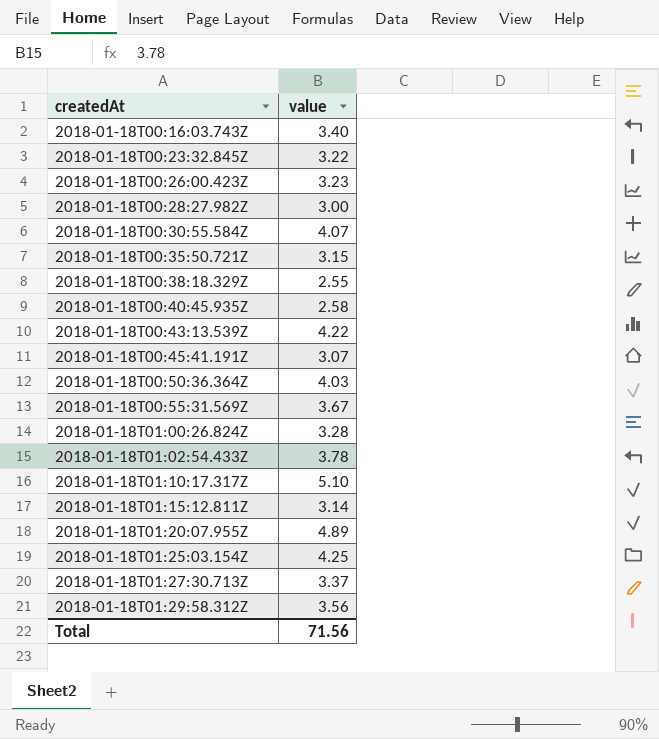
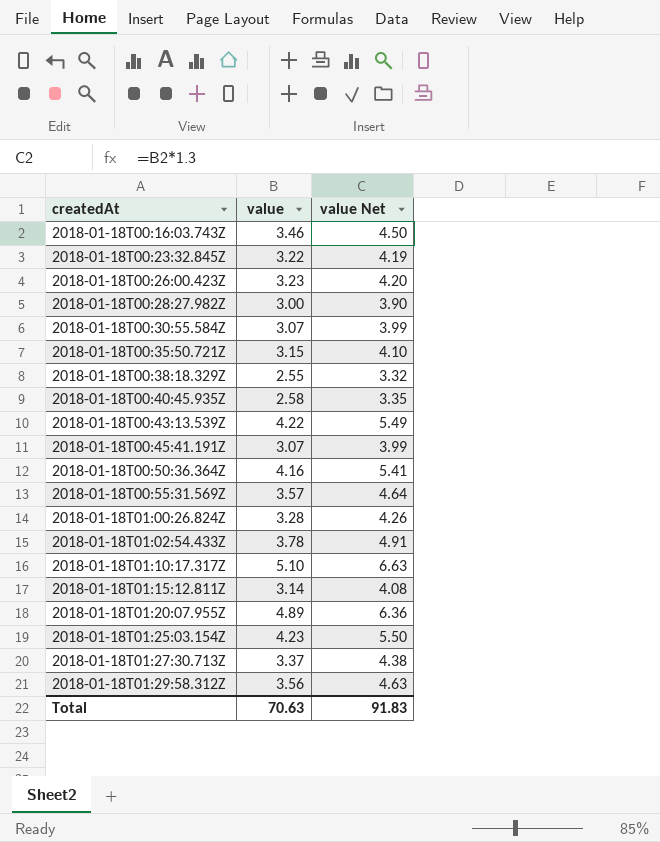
column value Net | formula: none -> [value] * 1.3
2018-01-18T00:16:03.743Z | value: 3.40 -> 3.46
2018-01-18T00:30:55.584Z | value: 4.07 -> 3.07
2018-01-18T00:50:36.364Z | value: 4.03 -> 4.16
2018-01-18T00:55:31.569Z | value: 3.67 -> 3.57
2018-01-18T01:25:03.154Z | value: 4.25 -> 4.23
Total | value: 71.56 -> 70.63

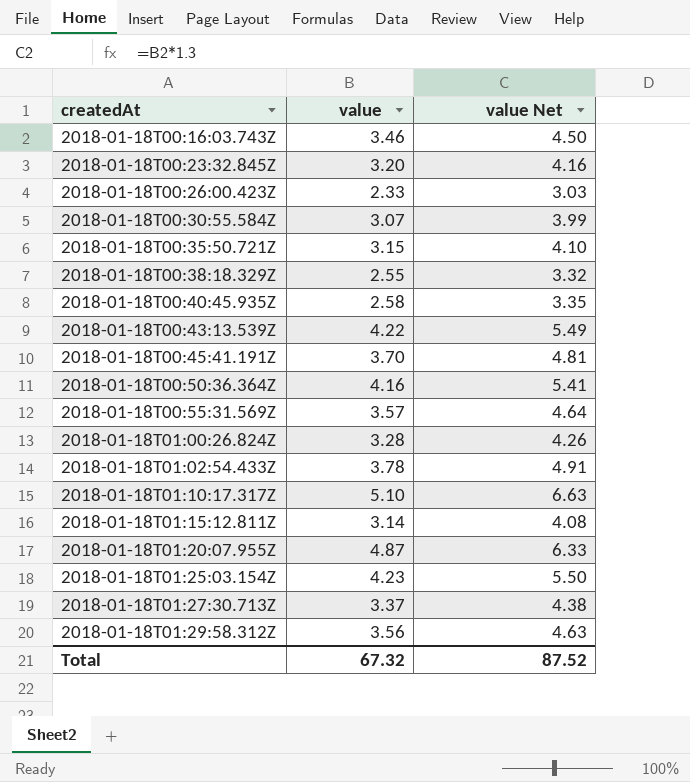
row 2018-01-18T00:28:27.982Z: 3.00 | 3.90 -> none
2018-01-18T00:23:32.845Z | value: 3.22 -> 3.20
2018-01-18T00:23:32.845Z | value Net: 4.19 -> 4.16
2018-01-18T00:26:00.423Z | value: 3.23 -> 2.33
2018-01-18T00:26:00.423Z | value Net: 4.20 -> 3.03
2018-01-18T00:45:41.191Z | value: 3.07 -> 3.70
2018-01-18T00:45:41.191Z | value Net: 3.99 -> 4.81
2018-01-18T01:20:07.955Z | value: 4.89 -> 4.87
2018-01-18T01:20:07.955Z | value Net: 6.36 -> 6.33
Total | value: 70.63 -> 67.32
Total | value Net: 91.83 -> 87.52

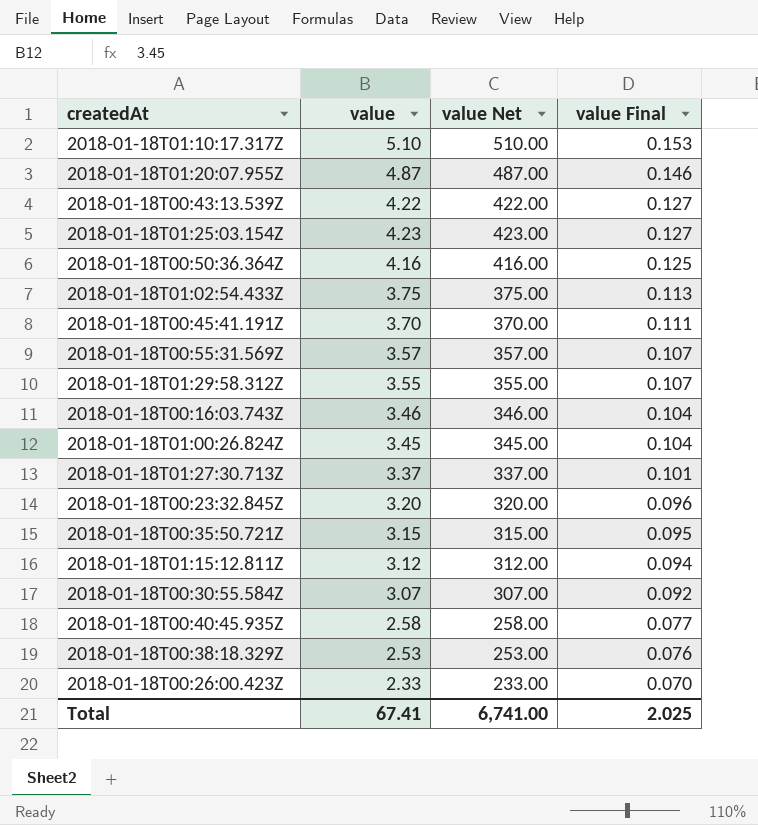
row order: createdAt ascending -> value Final descending
column value Net | formula: [value] * 1.3 -> [value] * 100
column value Final | formula: none -> [value] * 0.03
2018-01-18T01:02:54.433Z | value: 3.78 -> 3.75
2018-01-18T01:29:58.312Z | value: 3.56 -> 3.55
2018-01-18T01:00:26.824Z | value: 3.28 -> 3.45
2018-01-18T01:15:12.811Z | value: 3.14 -> 3.12
2018-01-18T00:38:18.329Z | value: 2.55 -> 2.53
Total | value: 67.32 -> 67.41
Total | value Net: 87.52 -> 6,741.00

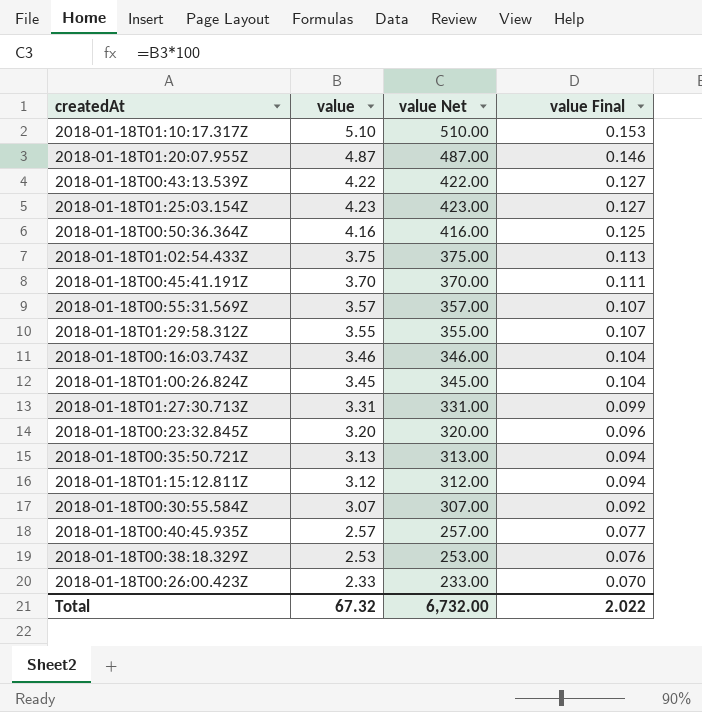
2018-01-18T01:27:30.713Z | value: 3.37 -> 3.31
2018-01-18T01:27:30.713Z | value Net: 337.00 -> 331.00
2018-01-18T01:27:30.713Z | value Final: 0.101 -> 0.099
2018-01-18T00:35:50.721Z | value: 3.15 -> 3.13
2018-01-18T00:35:50.721Z | value Net: 315.00 -> 313.00
2018-01-18T00:35:50.721Z | value Final: 0.095 -> 0.094
2018-01-18T00:40:45.935Z | value: 2.58 -> 2.57
2018-01-18T00:40:45.935Z | value Net: 258.00 -> 257.00
Total | value: 67.41 -> 67.32
Total | value Net: 6,741.00 -> 6,732.00
Total | value Final: 2.025 -> 2.022

